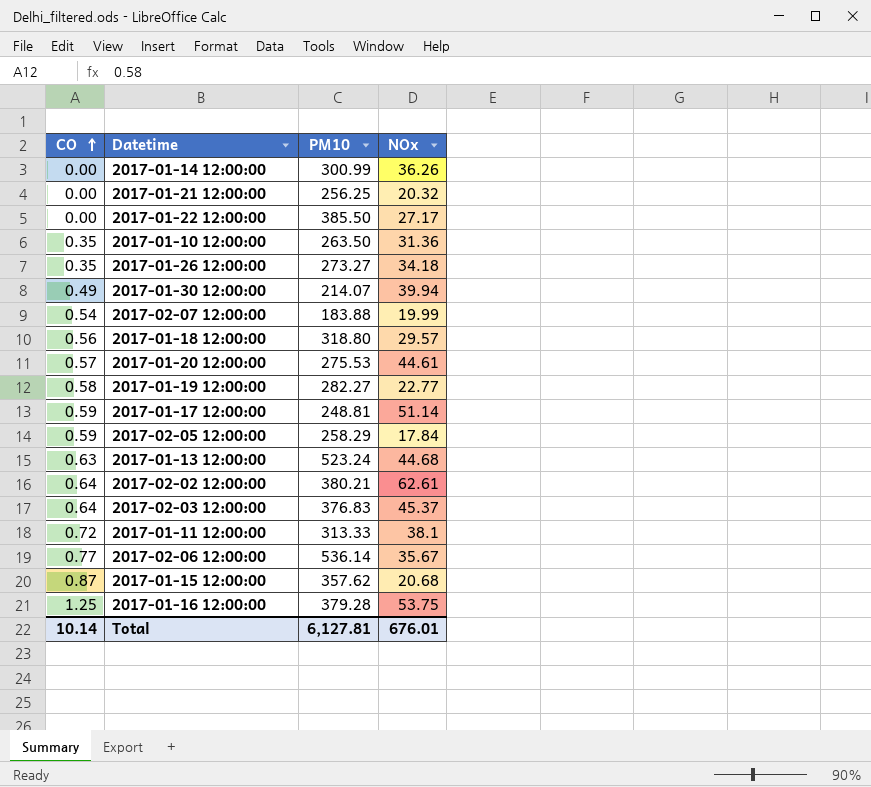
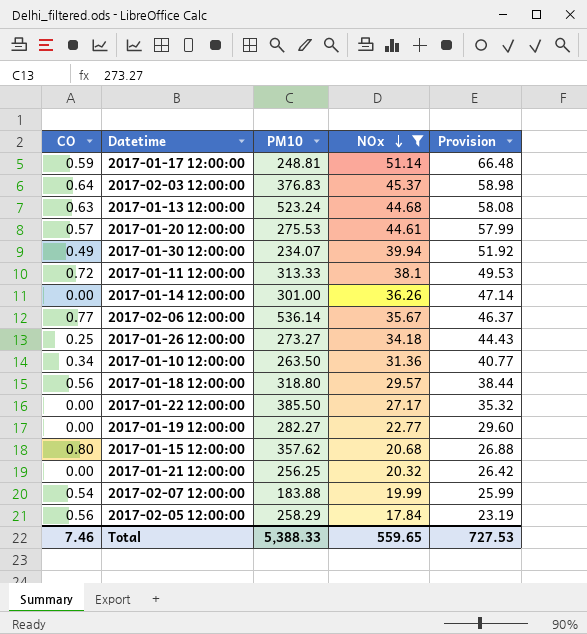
filter: none -> NOx <= 51.14
row order: CO ascending -> NOx descending
column Provision | formula: none -> [NOx] * 1.3
2017-01-30 12:00:00 | PM10: 214.07 -> 234.07
2017-01-14 12:00:00 | PM10: 300.99 -> 301.00
2017-01-26 12:00:00 | CO: 0.35 -> 0.25
2017-01-10 12:00:00 | CO: 0.35 -> 0.34
2017-01-19 12:00:00 | CO: 0.58 -> 0.00
2017-01-15 12:00:00 | CO: 0.87 -> 0.80
2017-02-05 12:00:00 | CO: 0.59 -> 0.56
Total | CO: 10.14 -> 7.46
Total | PM10: 6,127.81 -> 5,388.33
Total | NOx: 676.01 -> 559.65

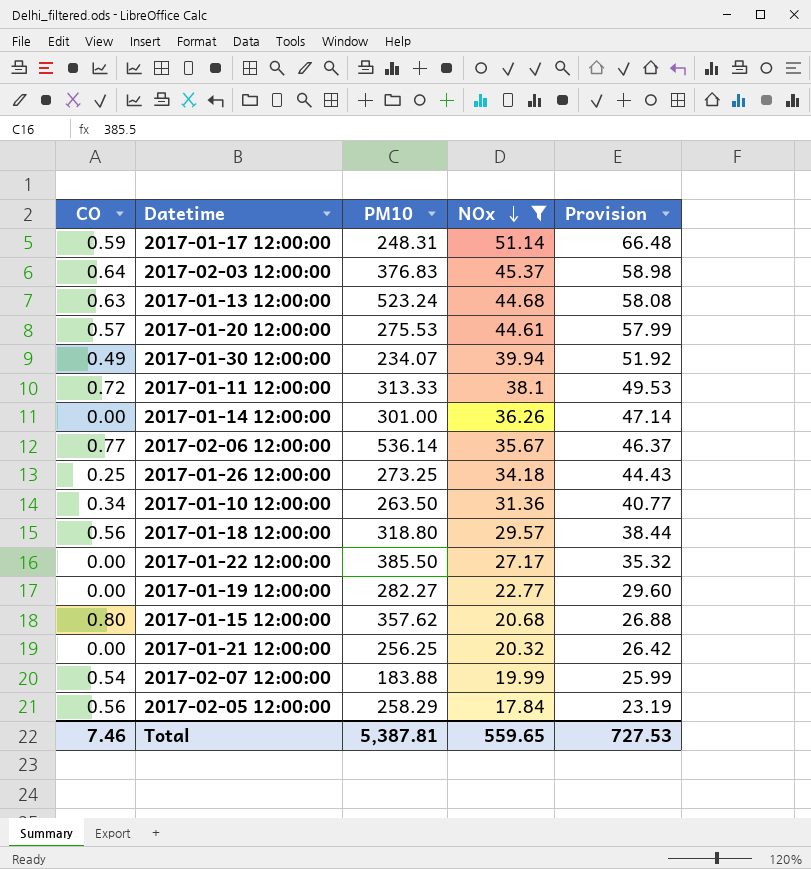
2017-01-17 12:00:00 | PM10: 248.81 -> 248.31
2017-01-26 12:00:00 | PM10: 273.27 -> 273.25
Total | PM10: 5,388.33 -> 5,387.81

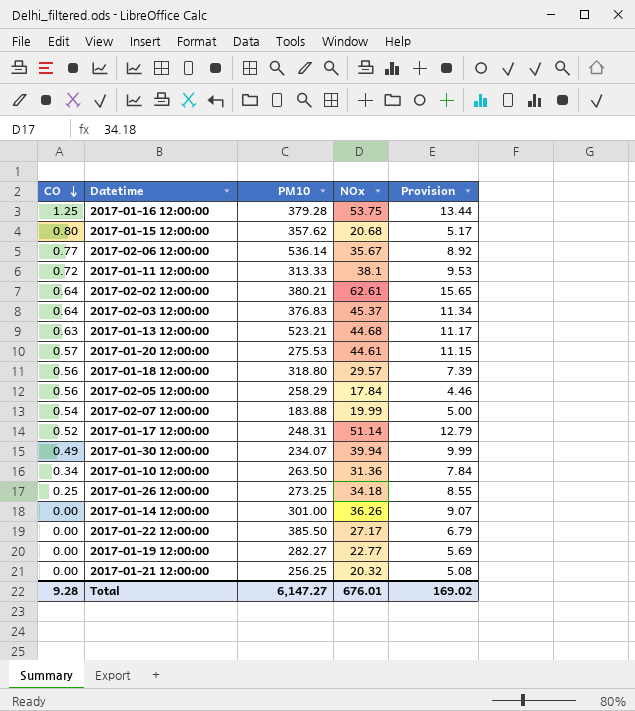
filter: NOx <= 51.14 -> none
row order: NOx descending -> CO descending
column Provision | formula: [NOx] * 1.3 -> [NOx] * 0.25
2017-01-13 12:00:00 | PM10: 523.24 -> 523.21
2017-01-17 12:00:00 | CO: 0.59 -> 0.52
Total | CO: 7.46 -> 9.28
Total | PM10: 5,387.81 -> 6,147.27
Total | NOx: 559.65 -> 676.01
Total | Provision: 727.53 -> 169.02

